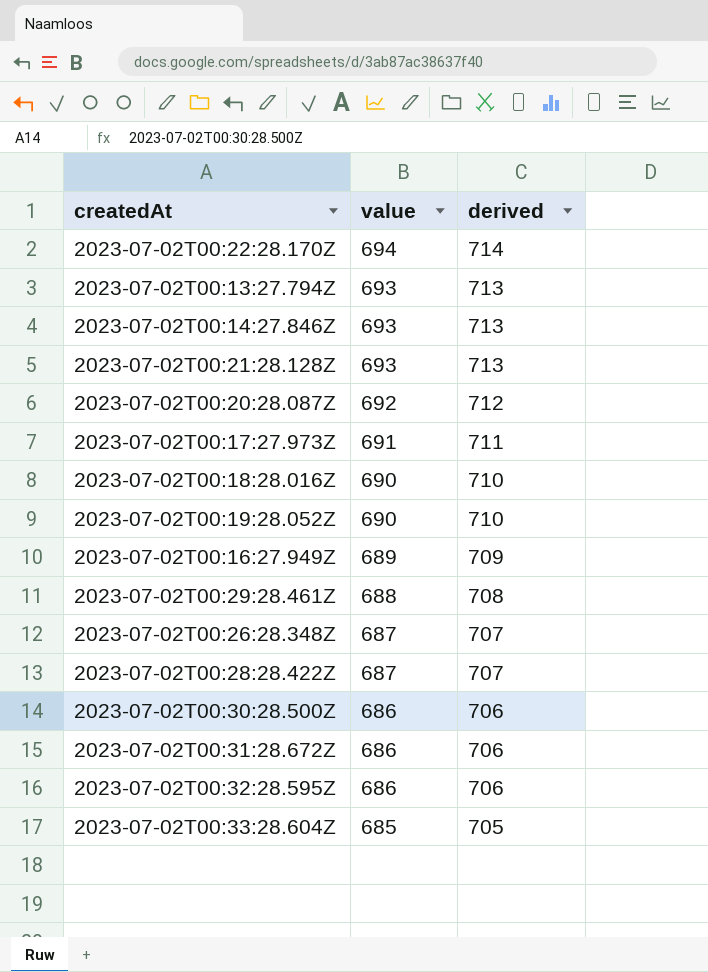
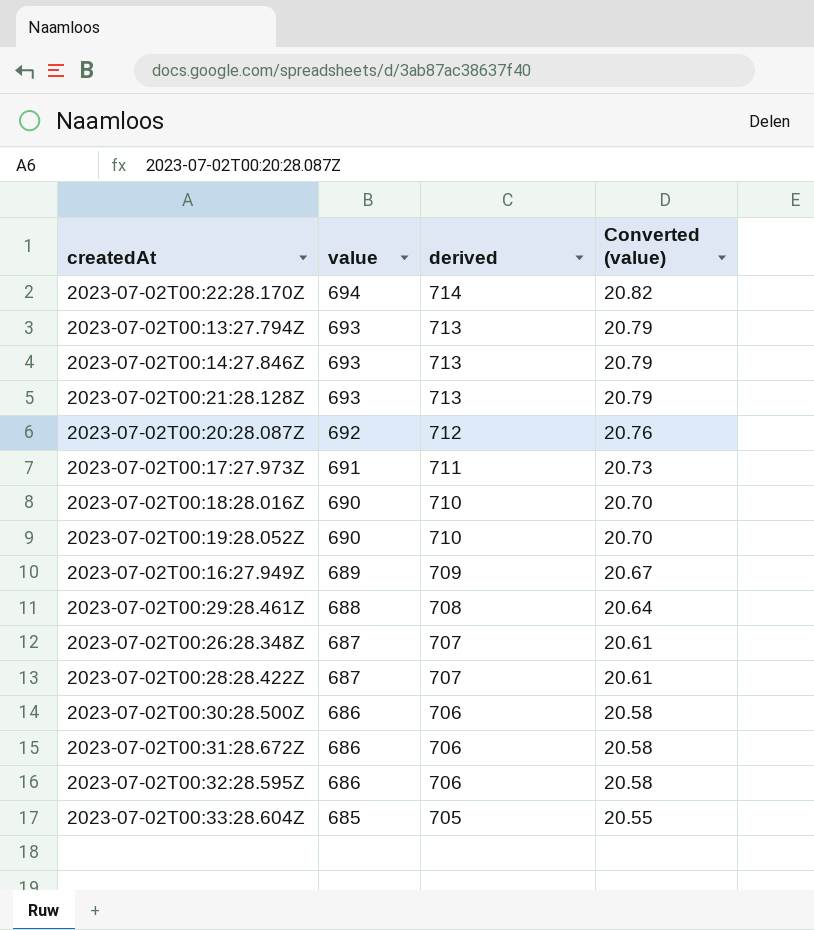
column Converted (value) | formula: none -> [value] * 0.03

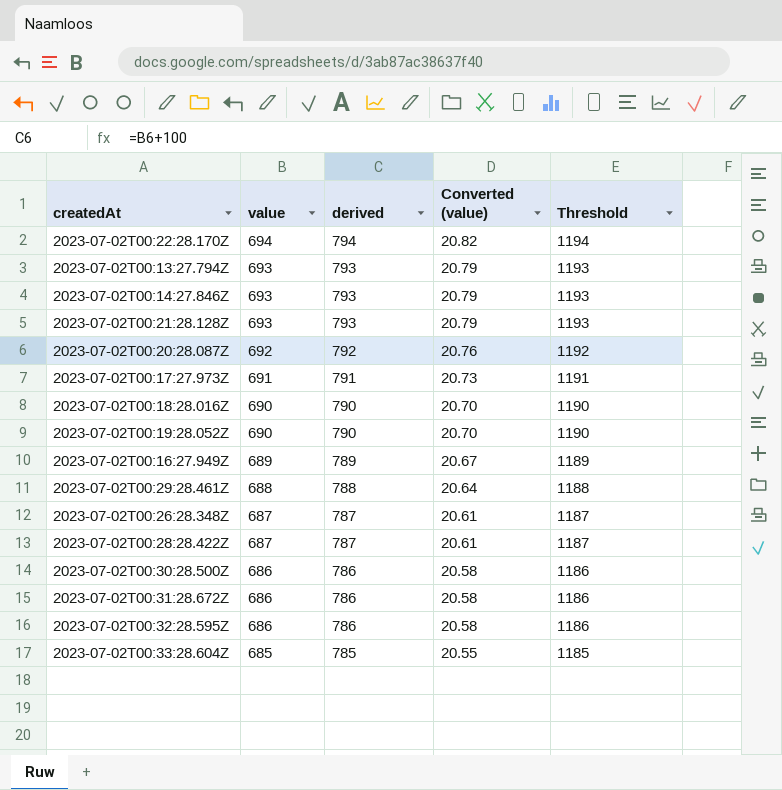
column derived | formula: [value] + 20 -> [value] + 100
column Threshold | formula: none -> [value] + 500

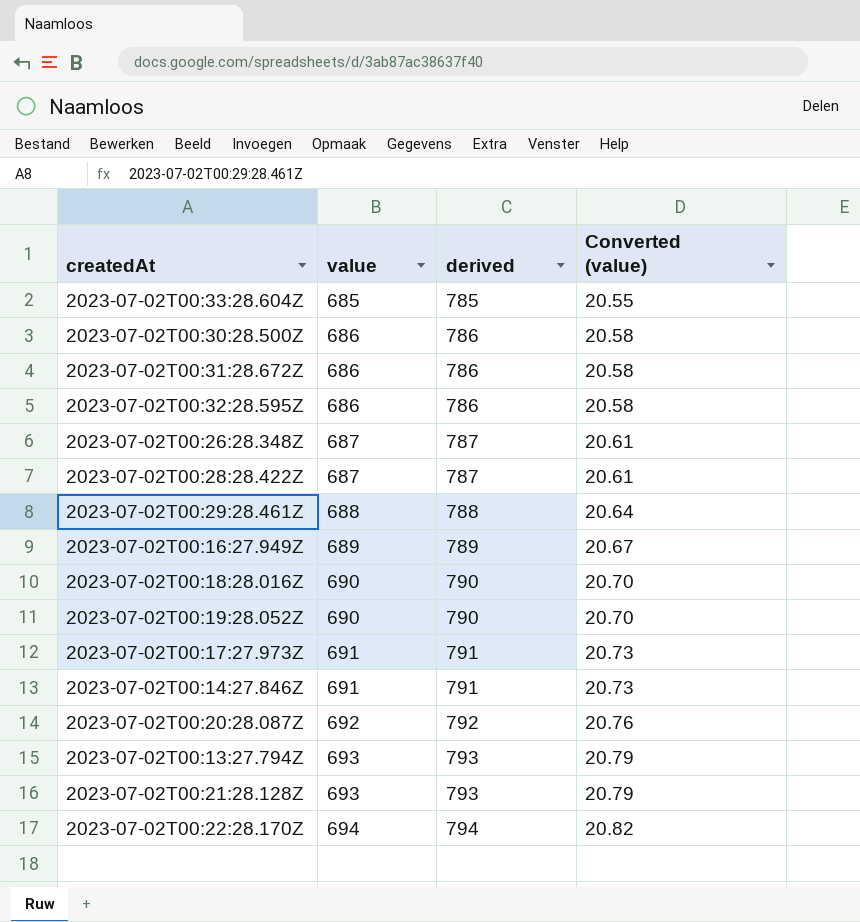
row order: value descending -> value ascending
column Threshold | formula: [value] + 500 -> none
2023-07-02T00:14:27.846Z | value: 693 -> 691
2023-07-02T00:14:27.846Z | derived: 793 -> 791
2023-07-02T00:14:27.846Z | Converted (value): 20.79 -> 20.73

